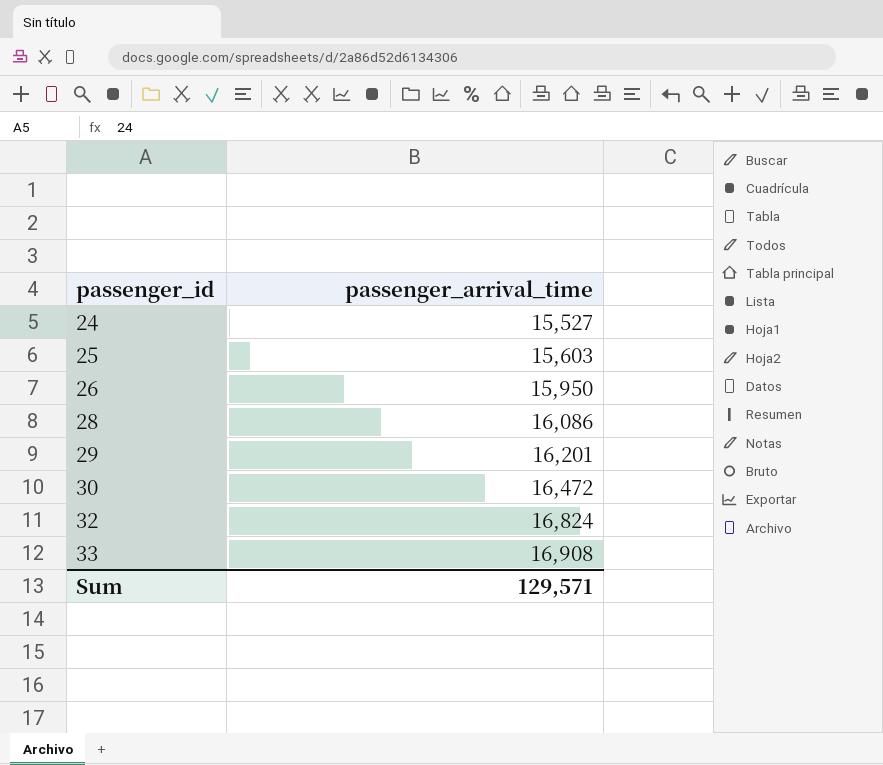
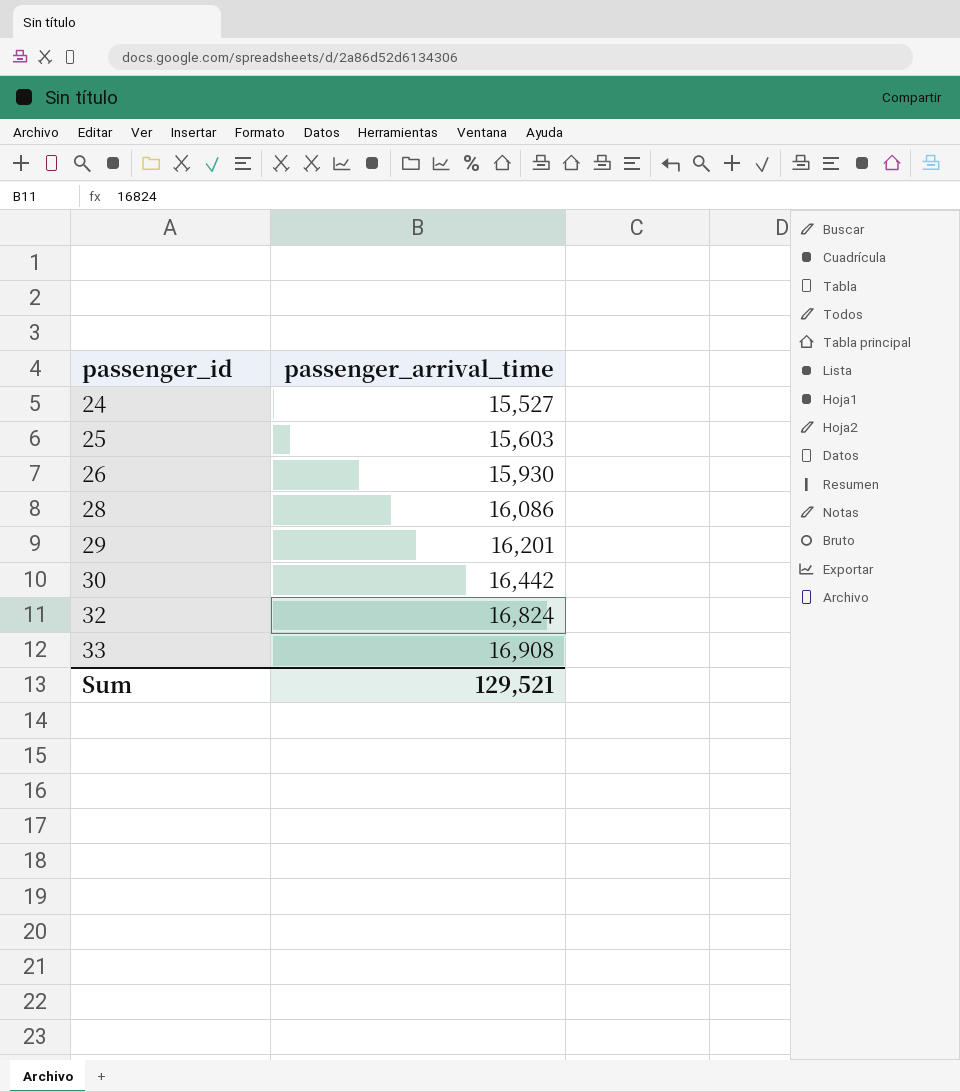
26 | passenger_arrival_time: 15,950 -> 15,930
30 | passenger_arrival_time: 16,472 -> 16,442
Sum | passenger_arrival_time: 129,571 -> 129,521

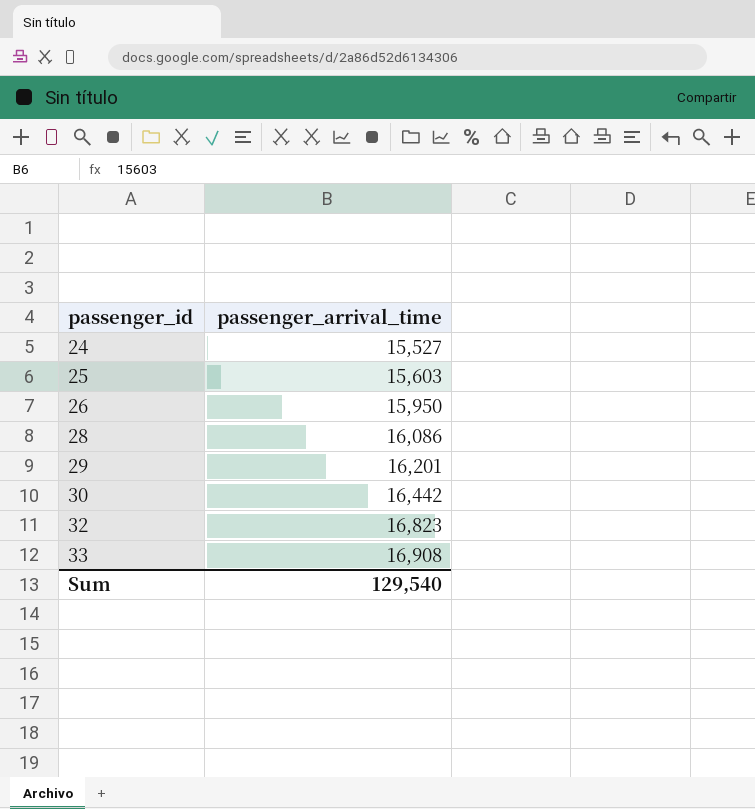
26 | passenger_arrival_time: 15,930 -> 15,950
32 | passenger_arrival_time: 16,824 -> 16,823
Sum | passenger_arrival_time: 129,521 -> 129,540

